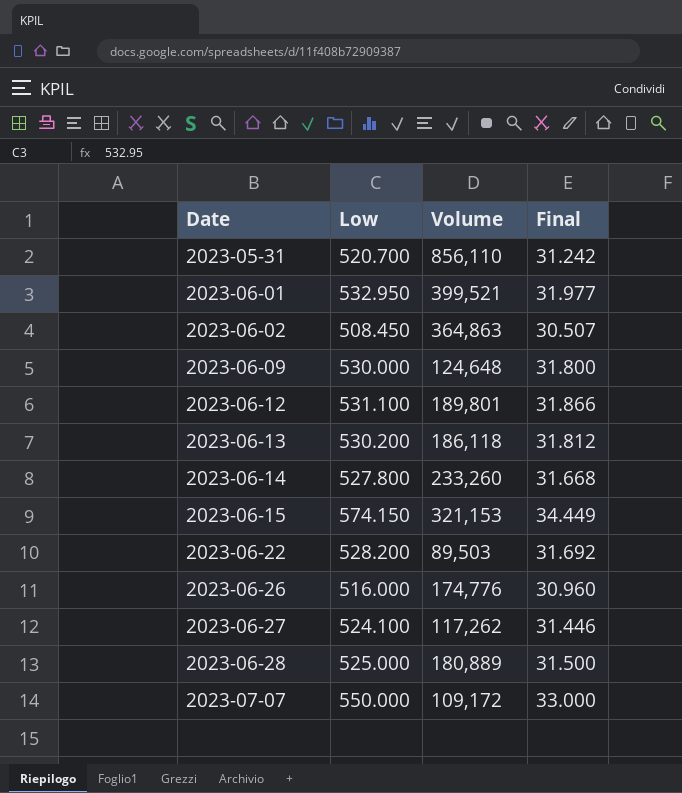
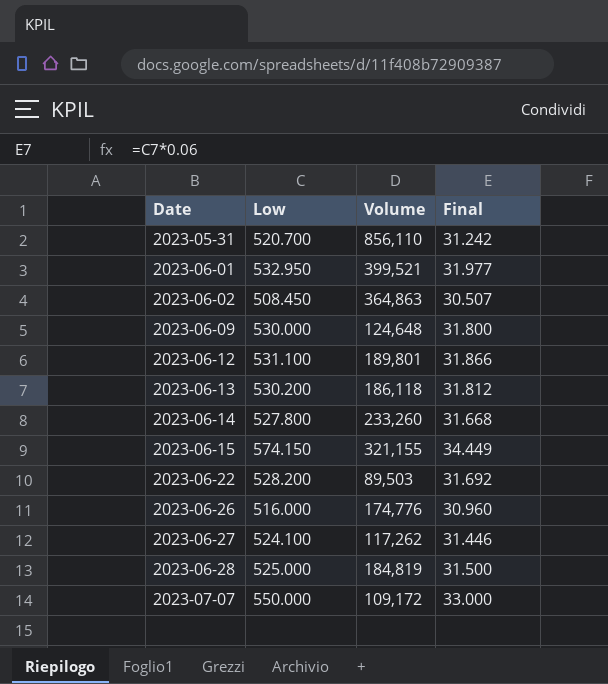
2023-06-15 | Volume: 321,153 -> 321,155
2023-06-28 | Volume: 180,889 -> 184,819

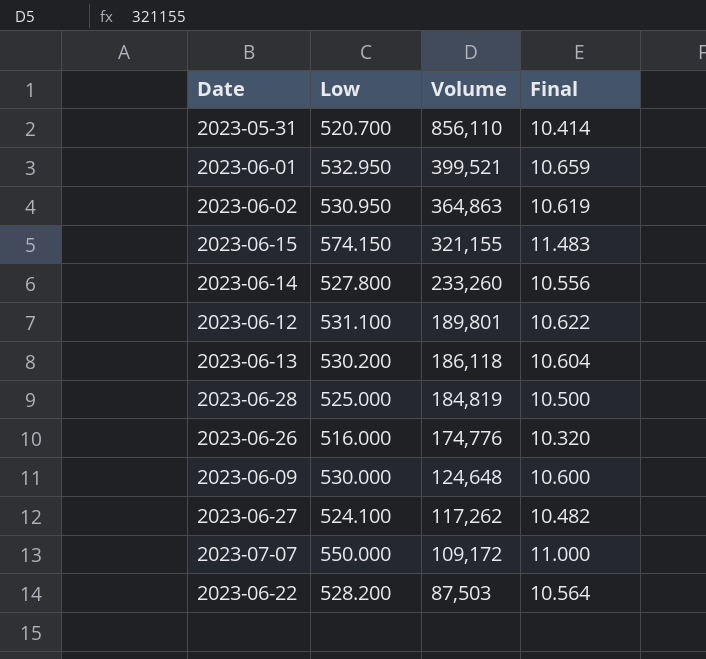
row order: Date ascending -> Volume descending
column Final | formula: [Low] * 0.06 -> [Low] * 0.02
2023-06-02 | Low: 508.450 -> 530.950
2023-06-22 | Volume: 89,503 -> 87,503

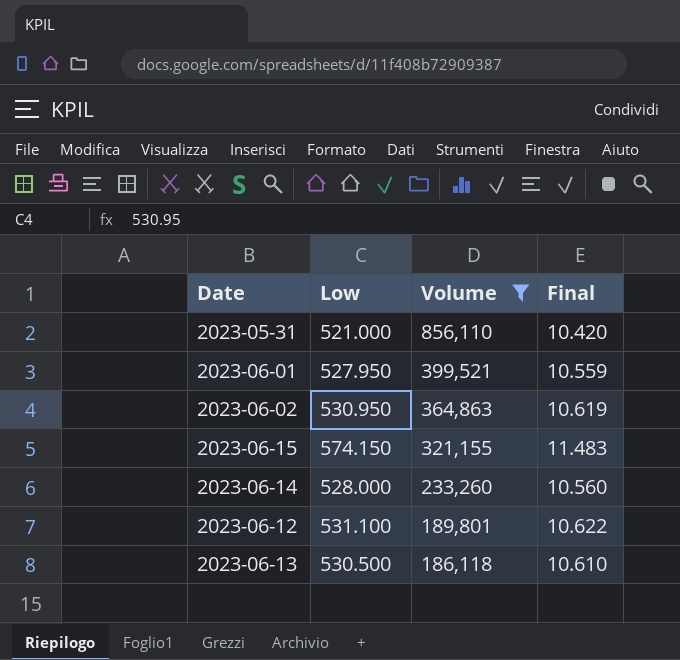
filter: none -> Volume >= 186,118
2023-05-31 | Low: 520.700 -> 521.000
2023-05-31 | Final: 10.414 -> 10.420
2023-06-01 | Low: 532.950 -> 527.950
2023-06-01 | Final: 10.659 -> 10.559
2023-06-14 | Low: 527.800 -> 528.000
2023-06-14 | Final: 10.556 -> 10.560
2023-06-13 | Low: 530.200 -> 530.500
2023-06-13 | Final: 10.604 -> 10.610

